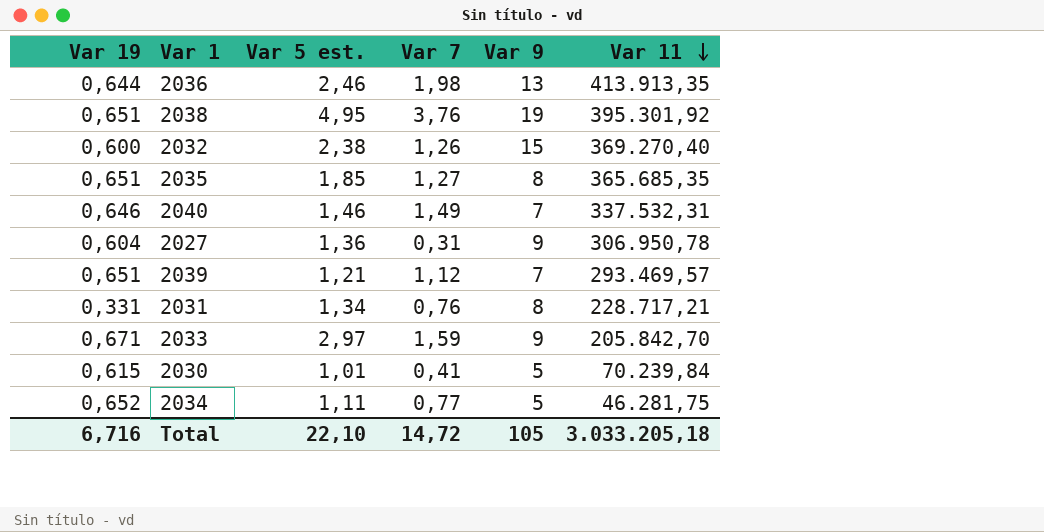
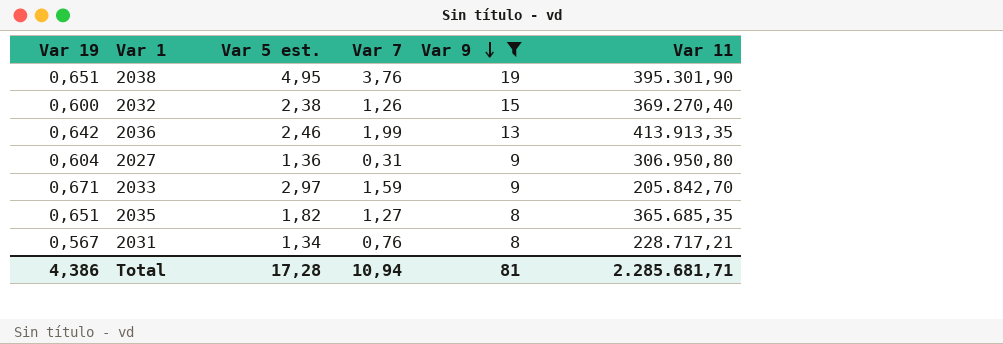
filter: none -> Var 9 >= 8
row order: Var 11 descending -> Var 9 descending
2038 | Var 11: 395.301,92 -> 395.301,90
2036 | Var 19: 0,644 -> 0,642
2036 | Var 7: 1,98 -> 1,99
2027 | Var 11: 306.950,78 -> 306.950,80
2035 | Var 5 est.: 1,85 -> 1,82
2031 | Var 19: 0,331 -> 0,567
Total | Var 19: 6,716 -> 4,386
Total | Var 5 est.: 22,10 -> 17,28
Total | Var 7: 14,72 -> 10,94
Total | Var 9: 105 -> 81
Total | Var 11: 3.033.205,18 -> 2.285.681,71

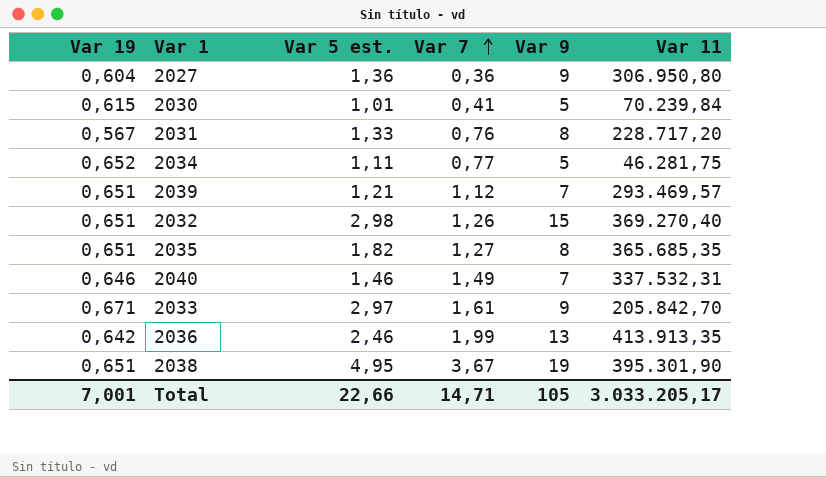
filter: Var 9 >= 8 -> none
row order: Var 9 descending -> Var 7 ascending
2027 | Var 7: 0,31 -> 0,36
2031 | Var 5 est.: 1,34 -> 1,33
2031 | Var 11: 228.717,21 -> 228.717,20
2032 | Var 19: 0,600 -> 0,651
2032 | Var 5 est.: 2,38 -> 2,98
2033 | Var 7: 1,59 -> 1,61
2038 | Var 7: 3,76 -> 3,67
Total | Var 19: 4,386 -> 7,001
Total | Var 5 est.: 17,28 -> 22,66
Total | Var 7: 10,94 -> 14,71
Total | Var 9: 81 -> 105
Total | Var 11: 2.285.681,71 -> 3.033.205,17

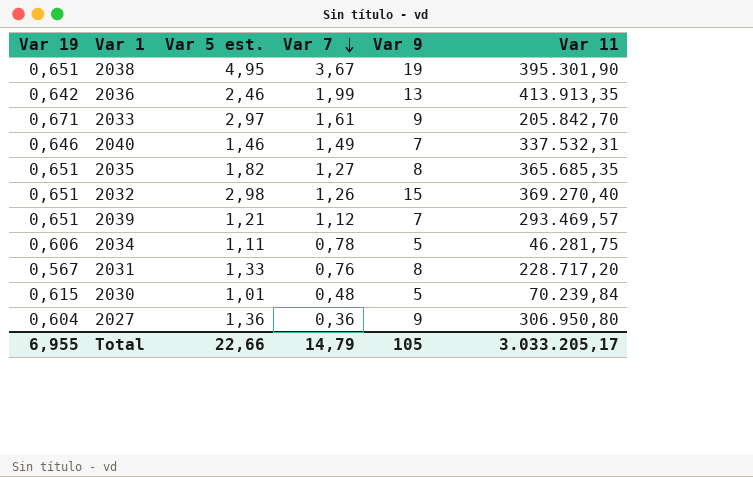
row order: Var 7 ascending -> Var 7 descending
2034 | Var 19: 0,652 -> 0,606
2034 | Var 7: 0,77 -> 0,78
2030 | Var 7: 0,41 -> 0,48
Total | Var 19: 7,001 -> 6,955
Total | Var 7: 14,71 -> 14,79

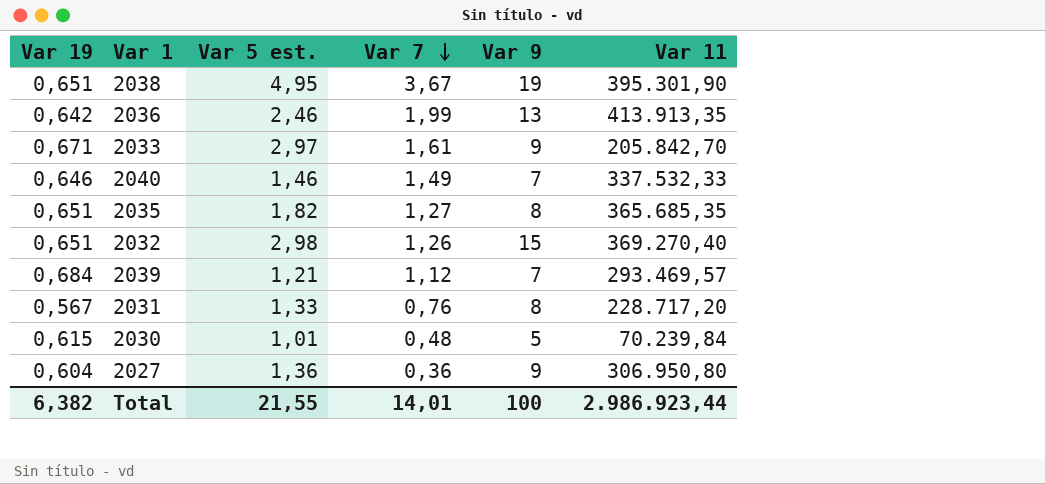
row 2034: 0,606 | 1,11 | 0,78 | 5 | 46.281,75 -> none
2040 | Var 11: 337.532,31 -> 337.532,33
2039 | Var 19: 0,651 -> 0,684
Total | Var 19: 6,955 -> 6,382
Total | Var 5 est.: 22,66 -> 21,55
Total | Var 7: 14,79 -> 14,01
Total | Var 9: 105 -> 100
Total | Var 11: 3.033.205,17 -> 2.986.923,44

